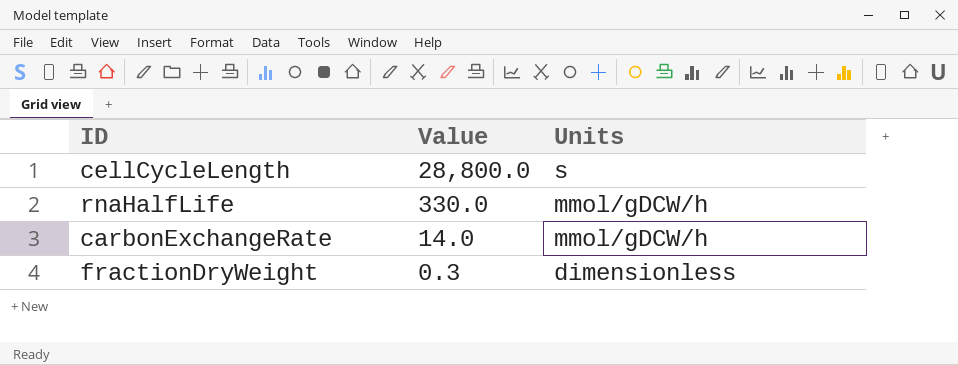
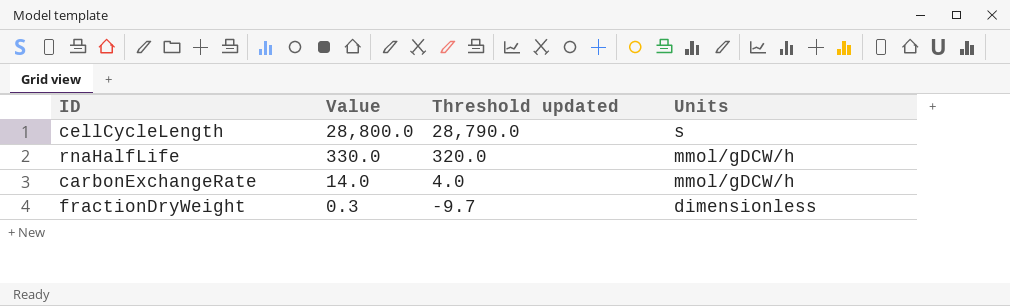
column Threshold updated | formula: none -> [Value] - 10

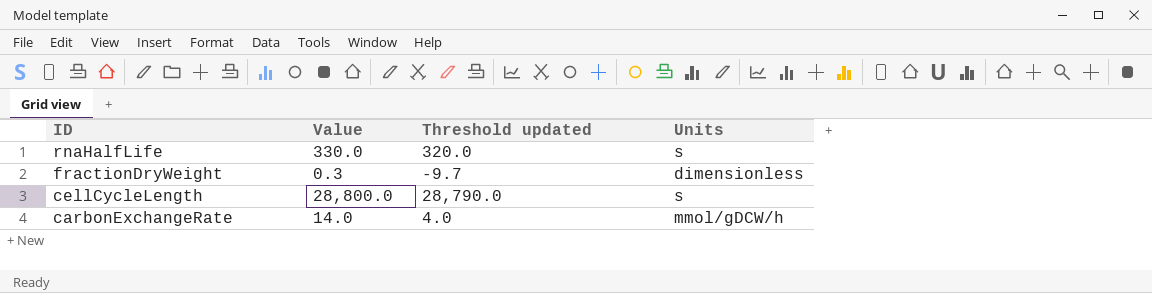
row order: Value descending -> ID descending
rnaHalfLife | Units: mmol/gDCW/h -> s

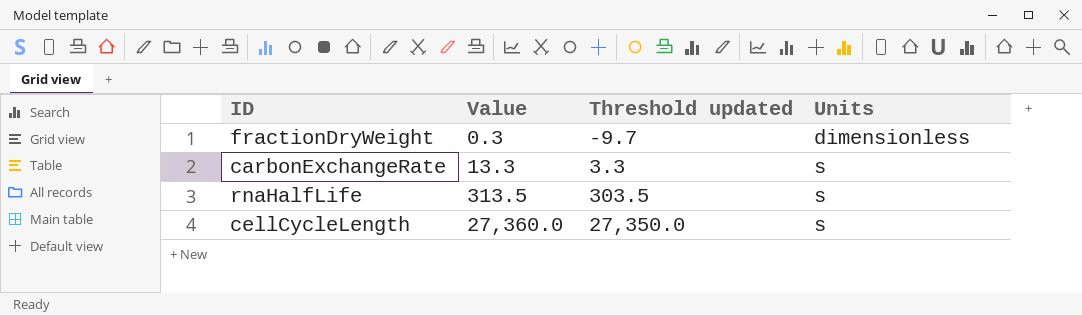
row order: ID descending -> Value ascending
carbonExchangeRate | Value: 14.0 -> 13.3
carbonExchangeRate | Threshold updated: 4.0 -> 3.3
carbonExchangeRate | Units: mmol/gDCW/h -> s
rnaHalfLife | Value: 330.0 -> 313.5
rnaHalfLife | Threshold updated: 320.0 -> 303.5
cellCycleLength | Value: 28,800.0 -> 27,360.0
cellCycleLength | Threshold updated: 28,790.0 -> 27,350.0

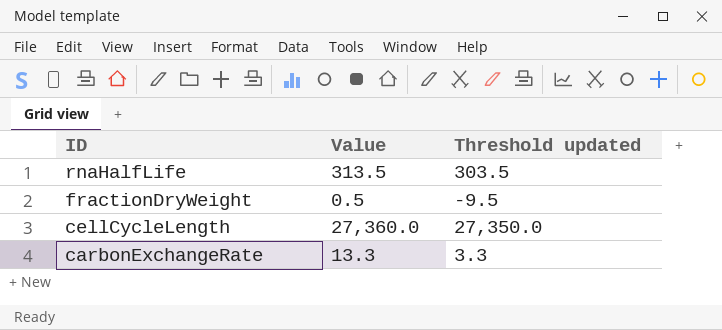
row order: Value ascending -> ID descending
column Units | position: 4 -> none
fractionDryWeight | Value: 0.3 -> 0.5
fractionDryWeight | Threshold updated: -9.7 -> -9.5

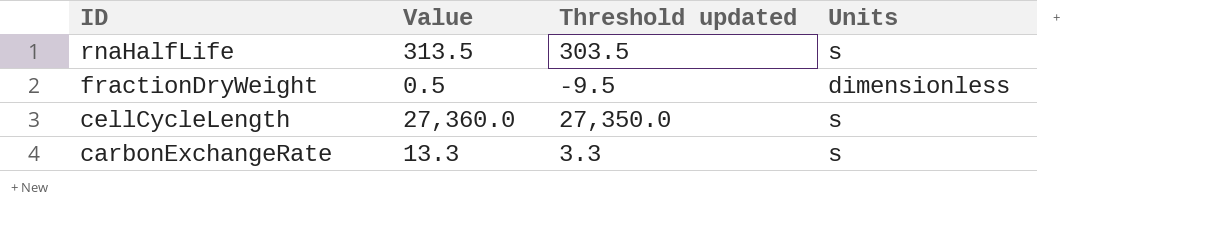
column Units | position: none -> 4

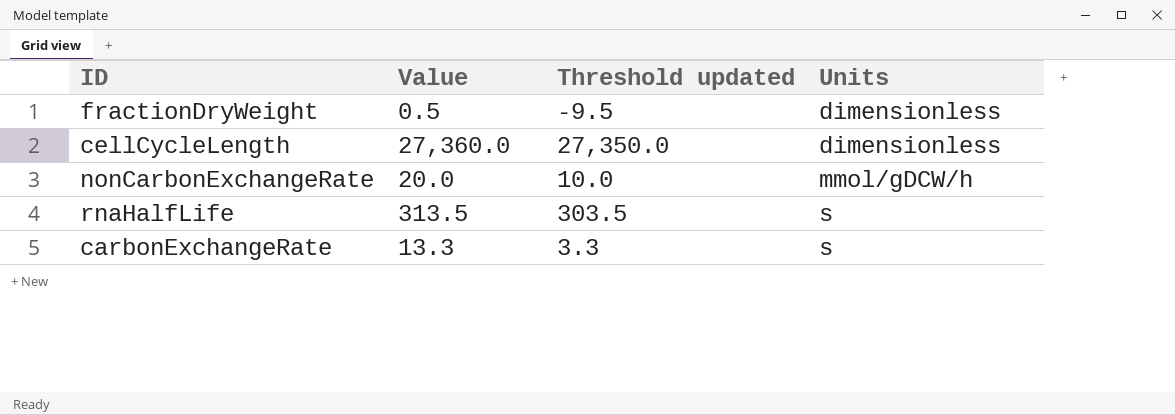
row order: ID descending -> Units ascending
cellCycleLength | Units: s -> dimensionless
row nonCarbonExchangeRate: none -> 20.0 | 10.0 | mmol/gDCW/h

